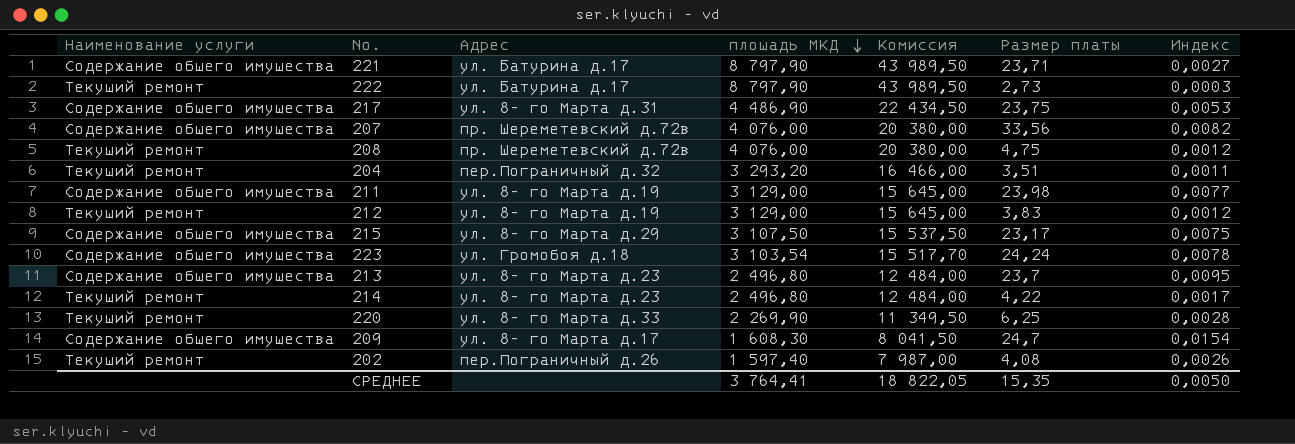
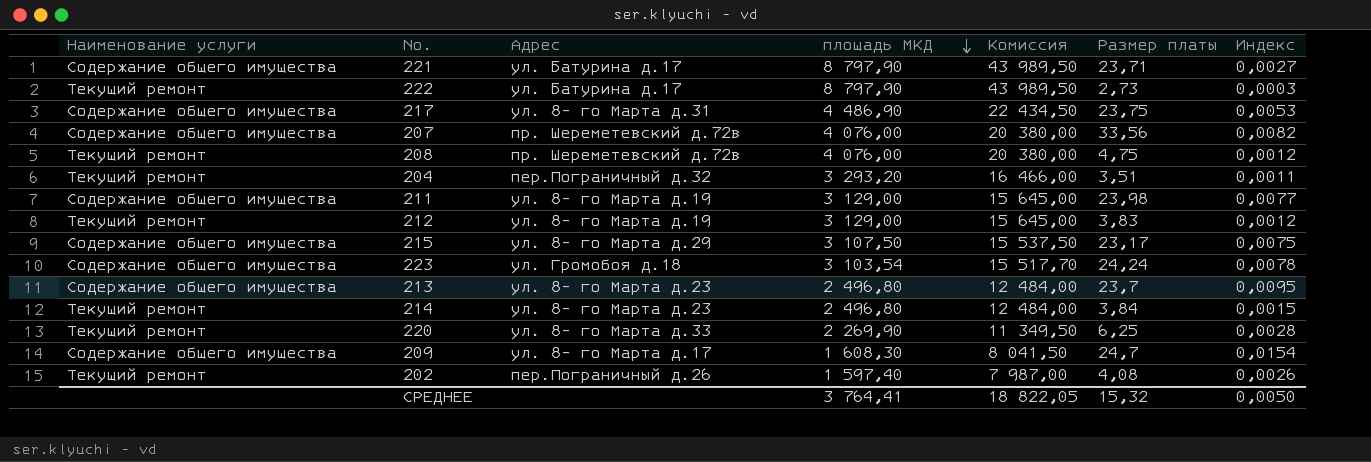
214 | Размер платы: 4,22 -> 3,84
214 | Индекс: 0,0017 -> 0,0015
СРЕДНЕЕ | Размер платы: 15,35 -> 15,32

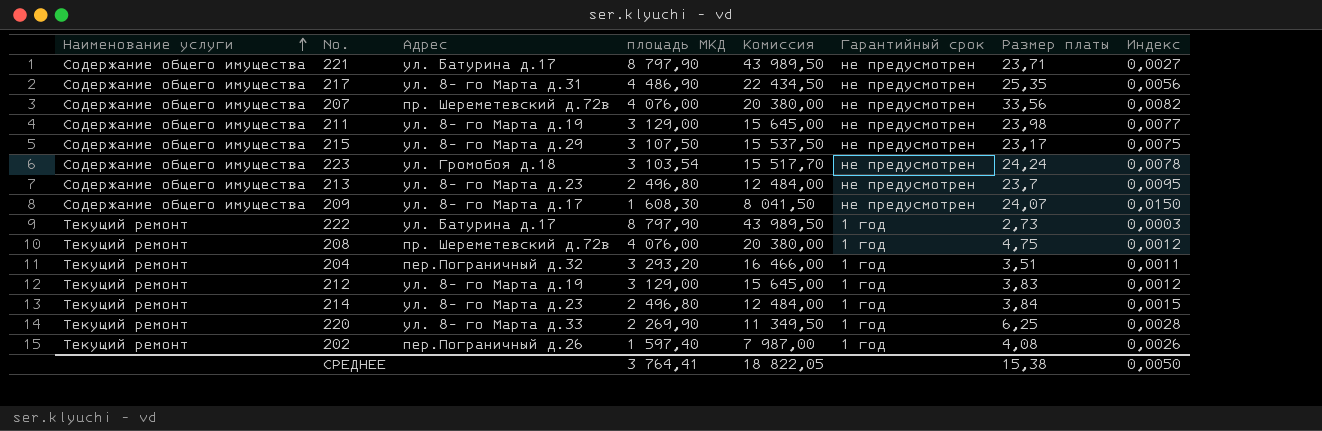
row order: площадь МКД descending -> Наименование услуги ascending
column Гарантийный срок | position: none -> 6
217 | Размер платы: 23,75 -> 25,35
217 | Индекс: 0,0053 -> 0,0056
209 | Размер платы: 24,7 -> 24,07
209 | Индекс: 0,0154 -> 0,0150
СРЕДНЕЕ | Размер платы: 15,32 -> 15,38

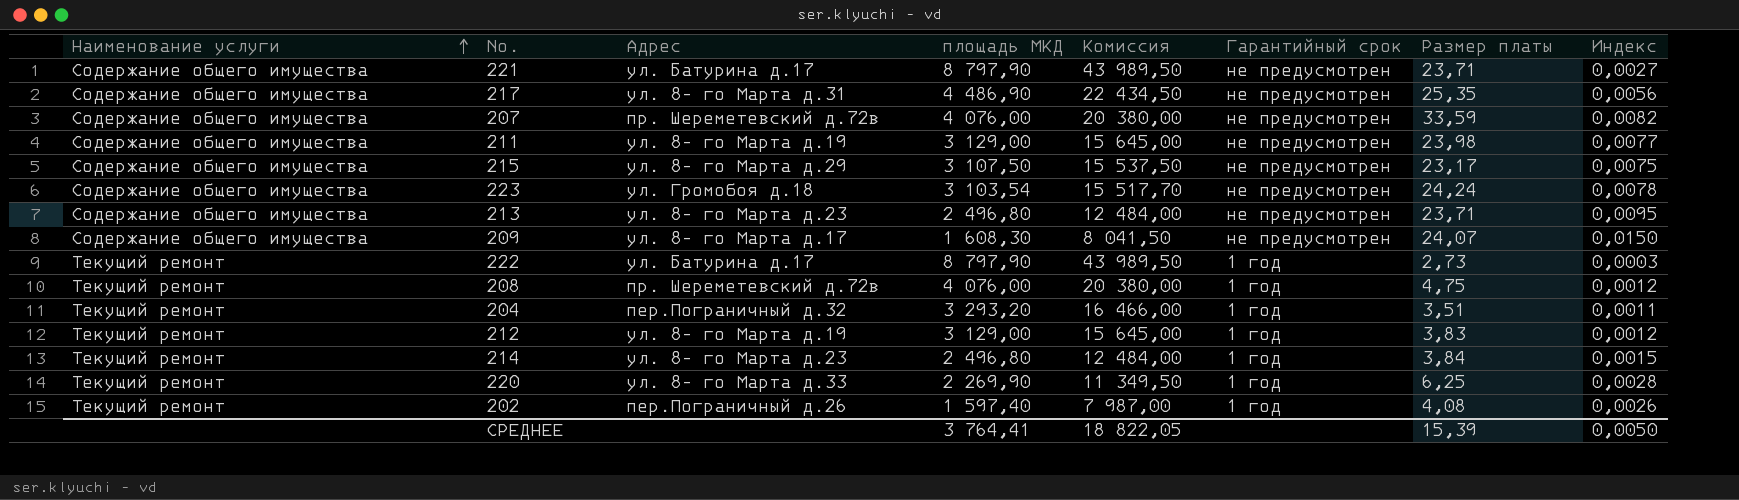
207 | Размер платы: 33,56 -> 33,59
213 | Размер платы: 23,7 -> 23,71
СРЕДНЕЕ | Размер платы: 15,38 -> 15,39

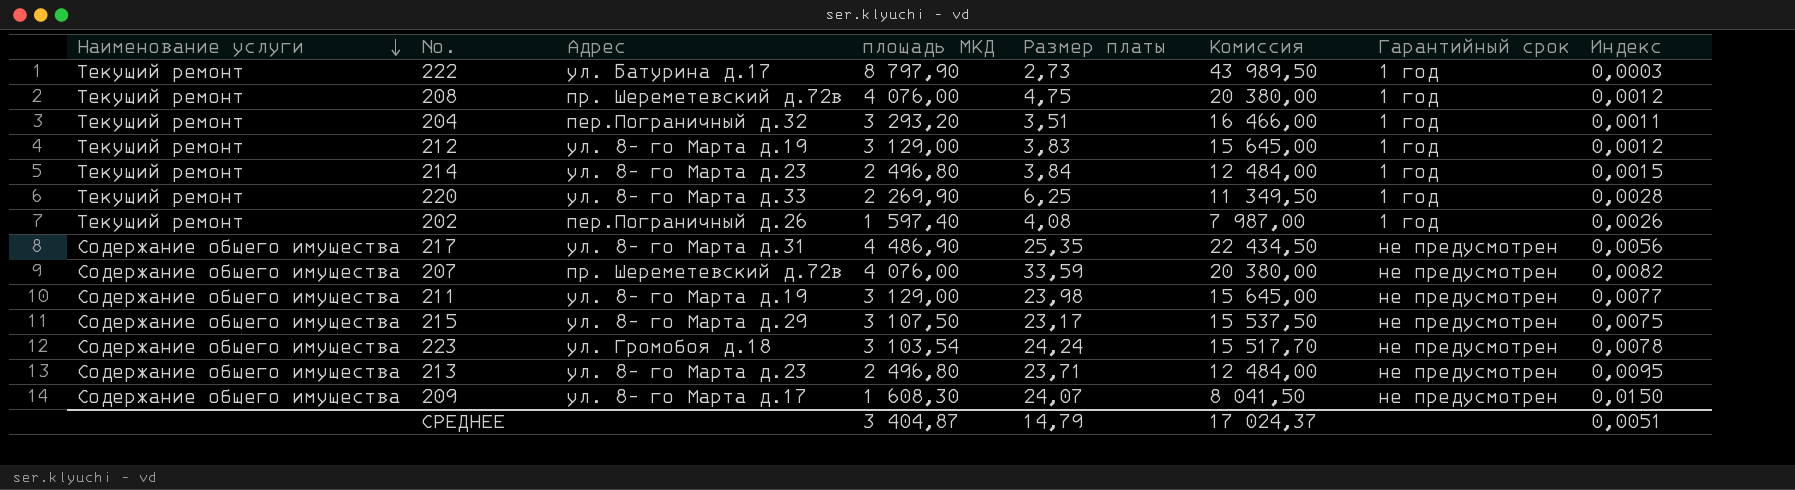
row order: Наименование услуги ascending -> Наименование услуги descending
column Размер платы | position: 7 -> 5
row 221: Содержание общего имущества | ул. Батурина д.17 | 8 797,90 | 43 989,50 | не предусмотрен | 23,71 | 0,0027 -> none
СРЕДНЕЕ | площадь МКД: 3 764,41 -> 3 404,87
СРЕДНЕЕ | Размер платы: 15,39 -> 14,79
СРЕДНЕЕ | Комиссия: 18 822,05 -> 17 024,37
СРЕДНЕЕ | Индекс: 0,0050 -> 0,0051

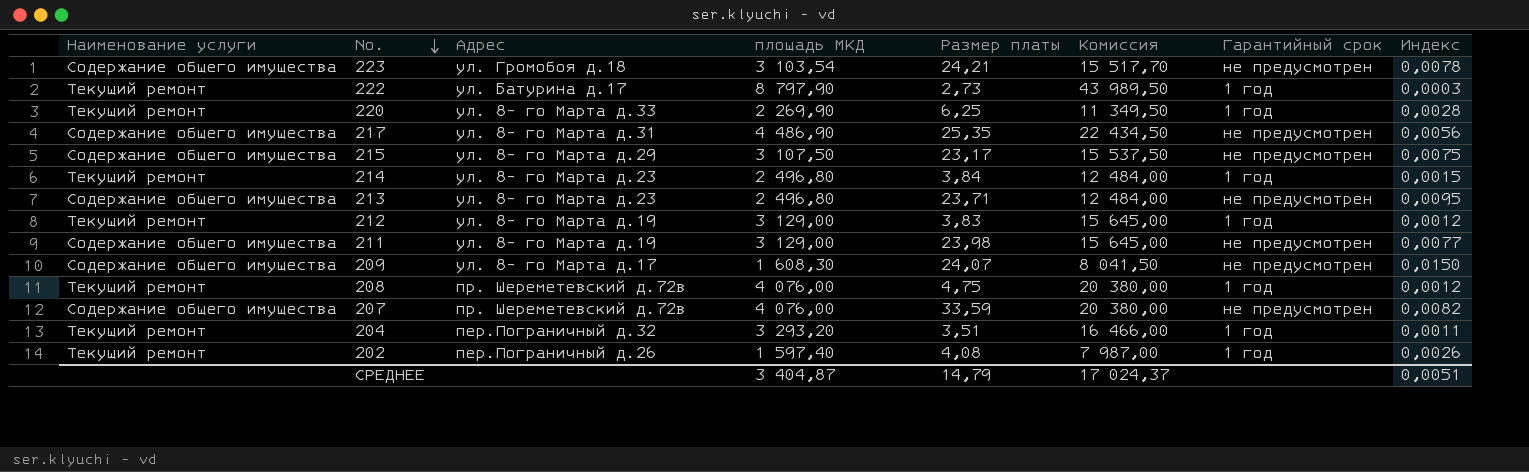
row order: Наименование услуги descending -> No. descending
223 | Размер платы: 24,24 -> 24,21

